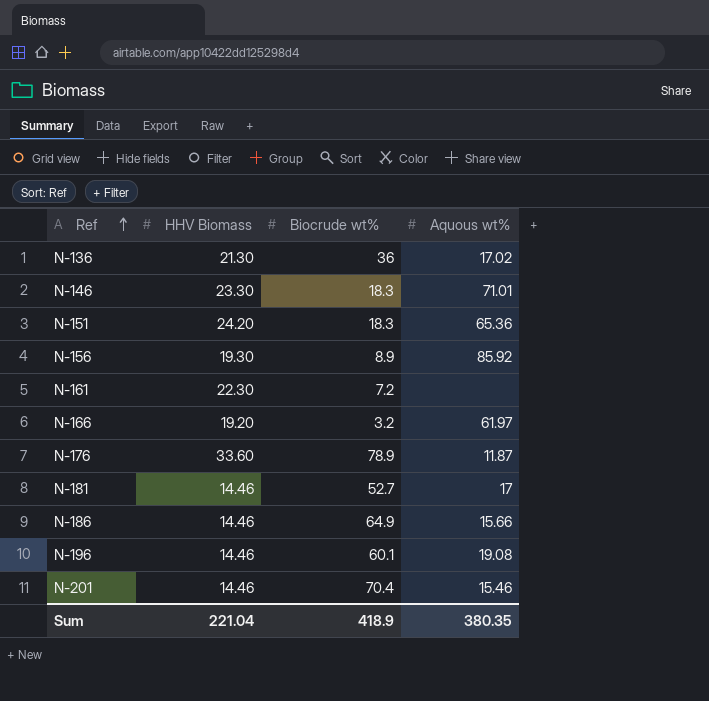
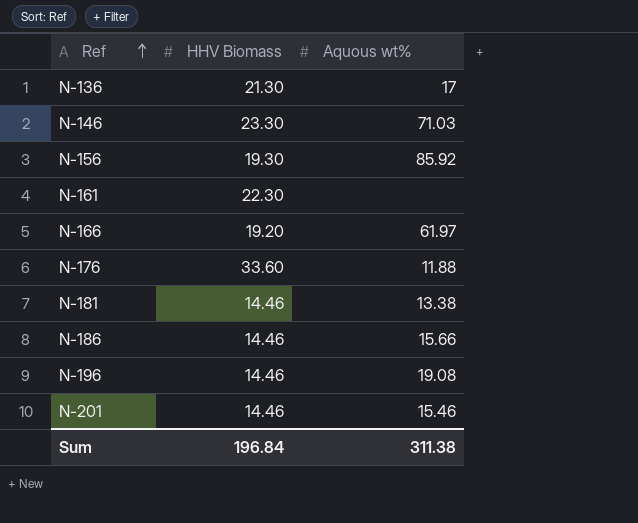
column Biocrude wt% | position: 3 -> none
row N-151: 24.20 | 18.3 | 65.36 -> none
N-136 | Aquous wt%: 17.02 -> 17
N-146 | Aquous wt%: 71.01 -> 71.03
N-176 | Aquous wt%: 11.87 -> 11.88
N-181 | Aquous wt%: 17 -> 13.38
Sum | HHV Biomass: 221.04 -> 196.84
Sum | Aquous wt%: 380.35 -> 311.38

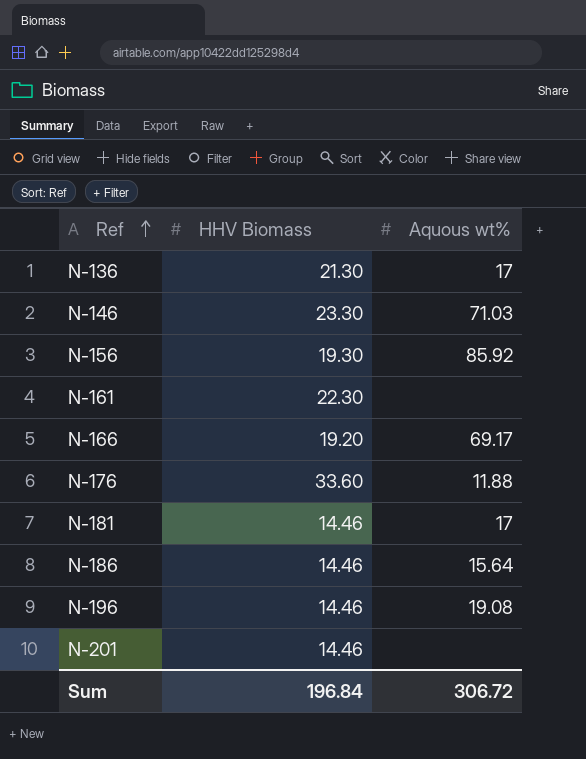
N-166 | Aquous wt%: 61.97 -> 69.17
N-181 | Aquous wt%: 13.38 -> 17
N-186 | Aquous wt%: 15.66 -> 15.64
N-201 | Aquous wt%: 15.46 -> none
Sum | Aquous wt%: 311.38 -> 306.72

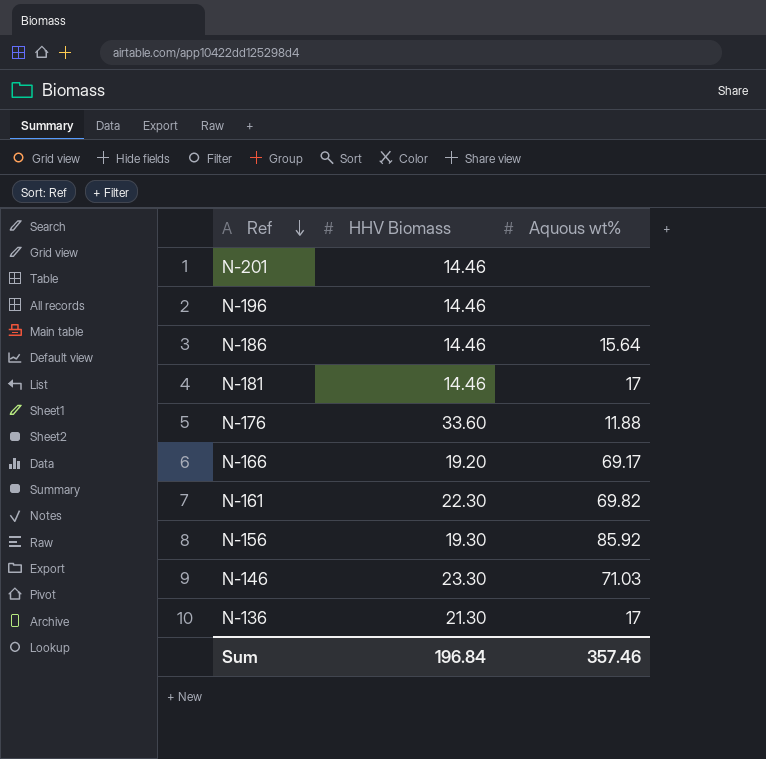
row order: Ref ascending -> Ref descending
N-196 | Aquous wt%: 19.08 -> none
N-161 | Aquous wt%: none -> 69.82
Sum | Aquous wt%: 306.72 -> 357.46

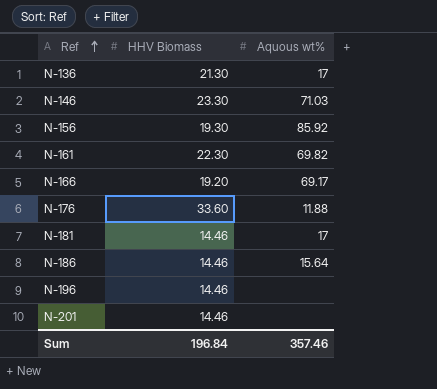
row order: Ref descending -> Ref ascending

